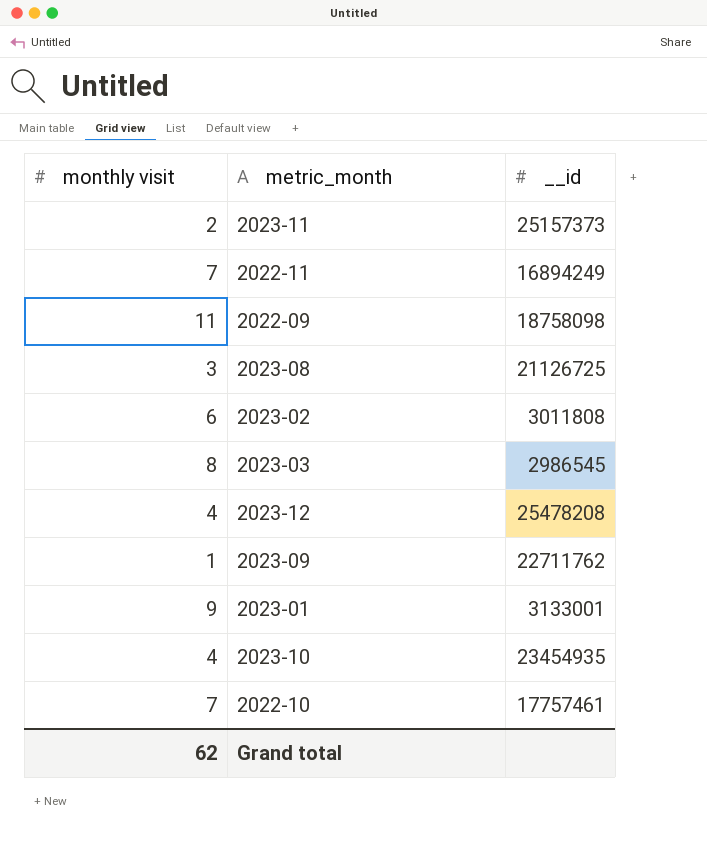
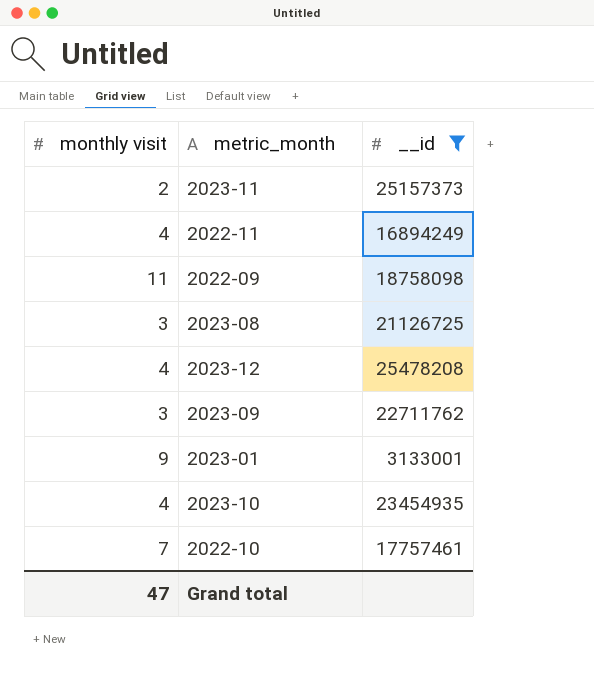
filter: none -> __id >= 3133001
2022-11 | monthly visit: 7 -> 4
2023-09 | monthly visit: 1 -> 3
Grand total | monthly visit: 62 -> 47

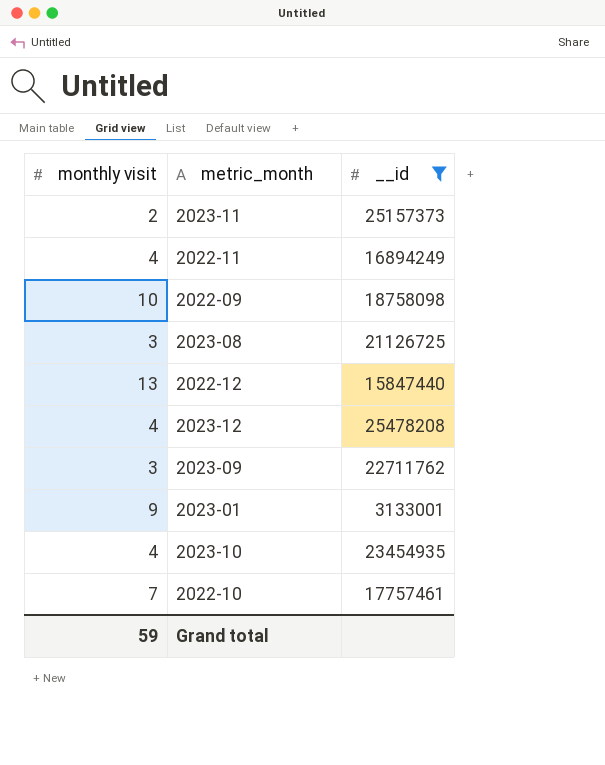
2022-09 | monthly visit: 11 -> 10
row 2022-12: none -> 13 | 15847440
Grand total | monthly visit: 47 -> 59

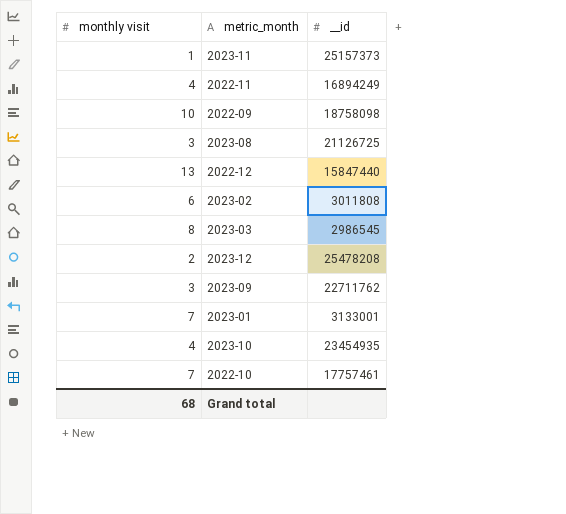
filter: __id >= 3133001 -> none
2023-11 | monthly visit: 2 -> 1
2023-12 | monthly visit: 4 -> 2
2023-01 | monthly visit: 9 -> 7
Grand total | monthly visit: 59 -> 68

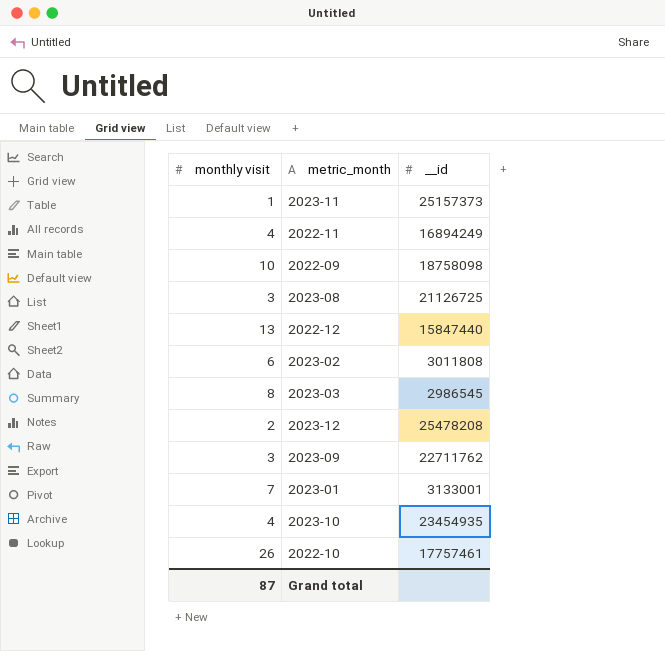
2022-10 | monthly visit: 7 -> 26
Grand total | monthly visit: 68 -> 87

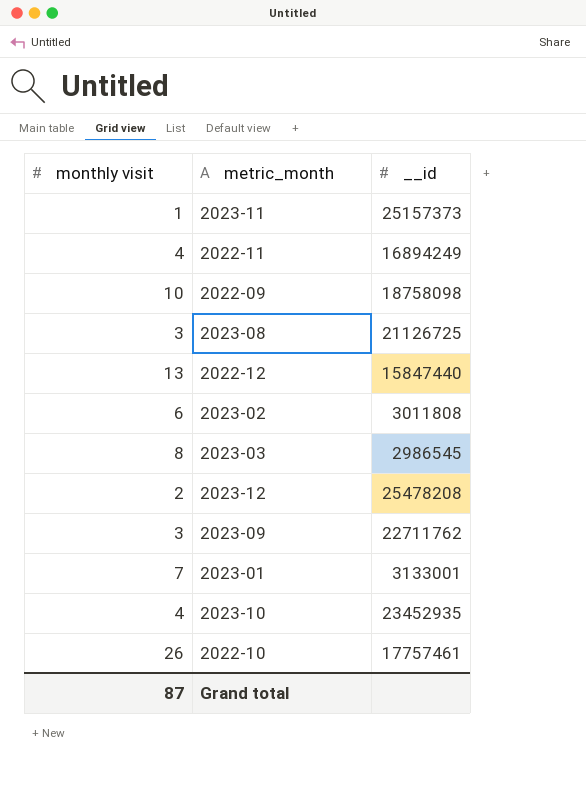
2023-10 | __id: 23454935 -> 23452935

